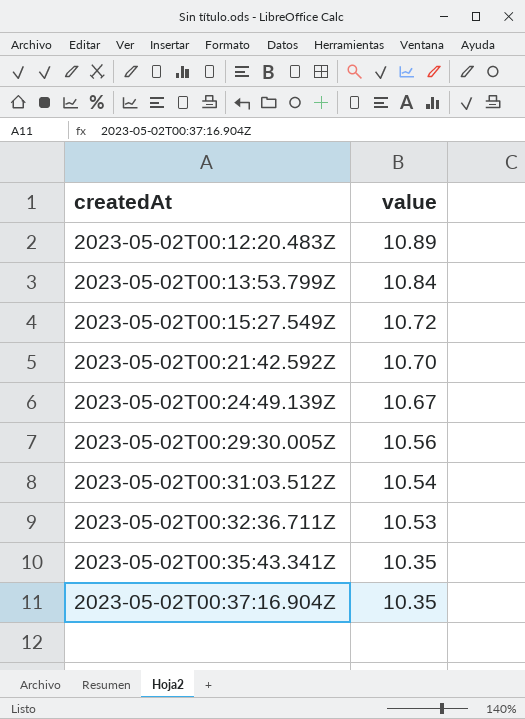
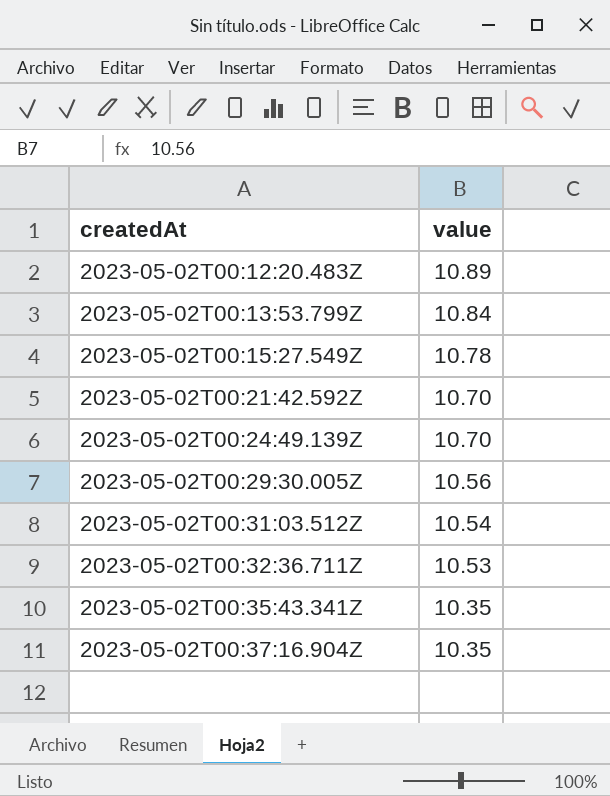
2023-05-02T00:15:27.549Z | value: 10.72 -> 10.78
2023-05-02T00:24:49.139Z | value: 10.67 -> 10.70

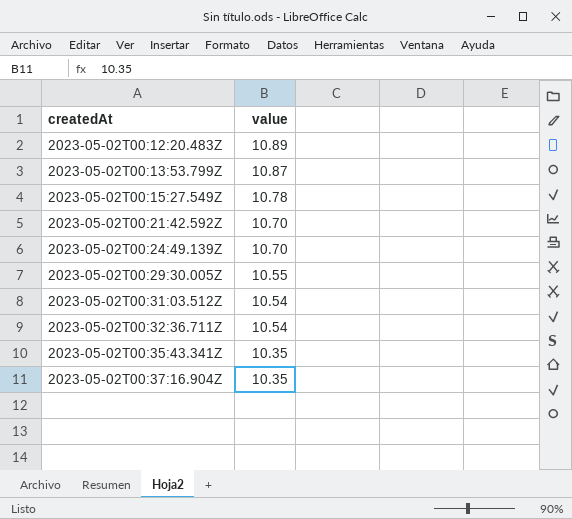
2023-05-02T00:13:53.799Z | value: 10.84 -> 10.87
2023-05-02T00:29:30.005Z | value: 10.56 -> 10.55
2023-05-02T00:32:36.711Z | value: 10.53 -> 10.54

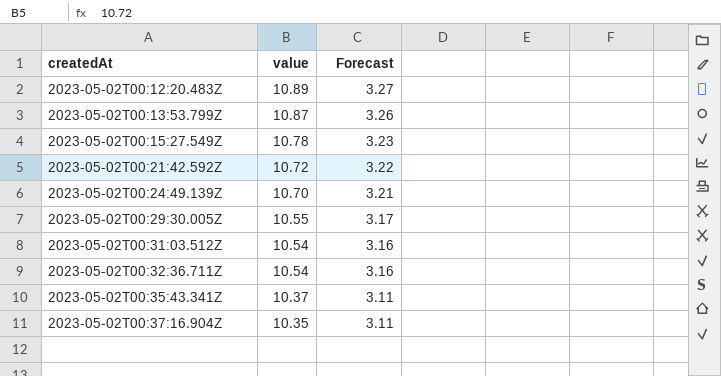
column Forecast | formula: none -> [value] * 0.3
2023-05-02T00:21:42.592Z | value: 10.70 -> 10.72
2023-05-02T00:35:43.341Z | value: 10.35 -> 10.37

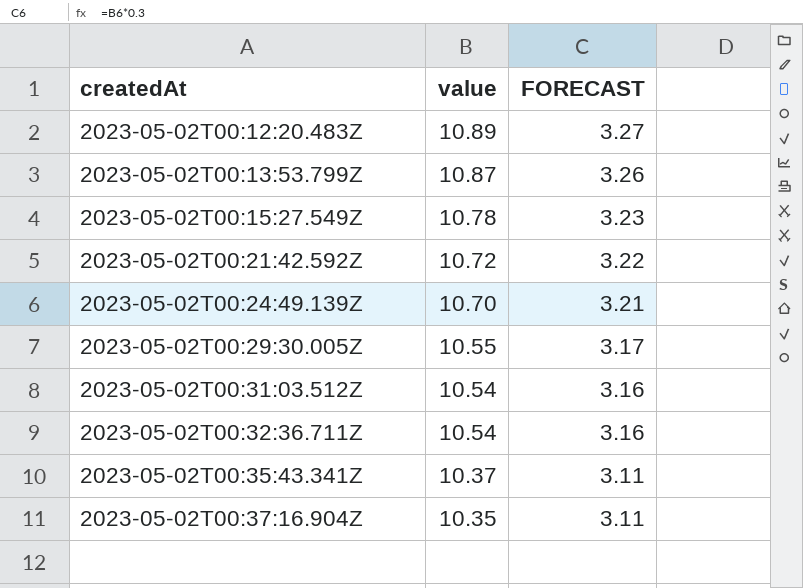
column name: Forecast -> FORECAST

